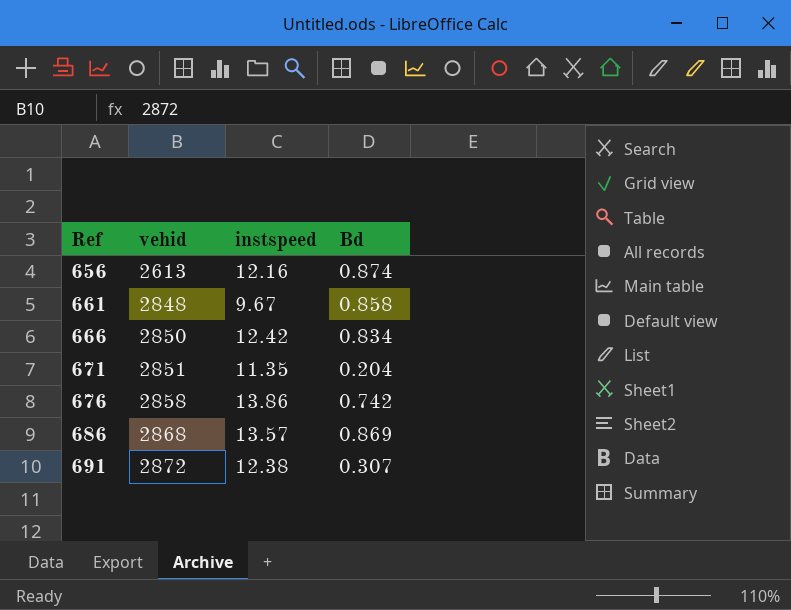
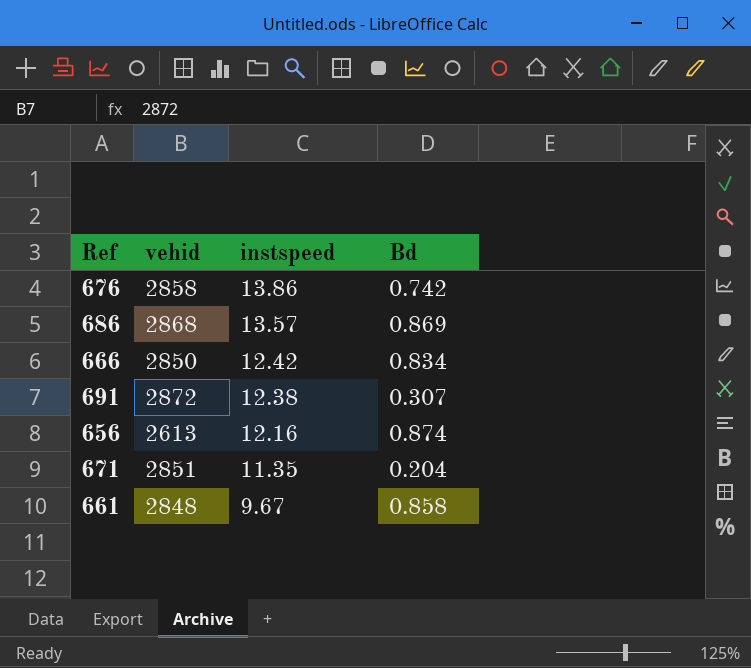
row order: Ref ascending -> instspeed descending

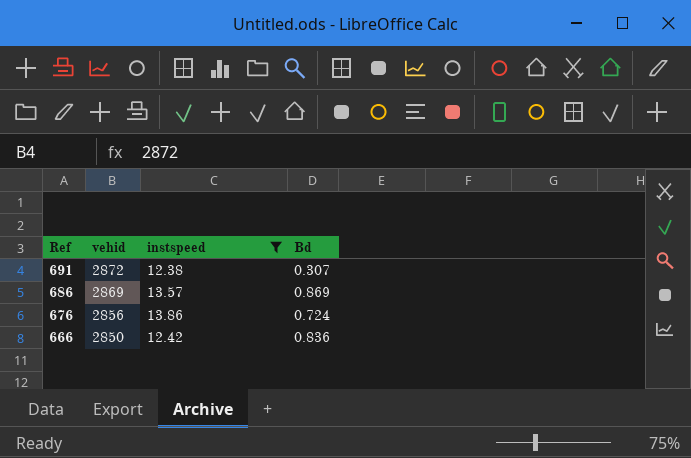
filter: none -> instspeed >= 12.38
row order: instspeed descending -> Ref descending
686 | vehid: 2868 -> 2869
676 | vehid: 2858 -> 2856
676 | Bd: 0.742 -> 0.724
666 | Bd: 0.834 -> 0.836

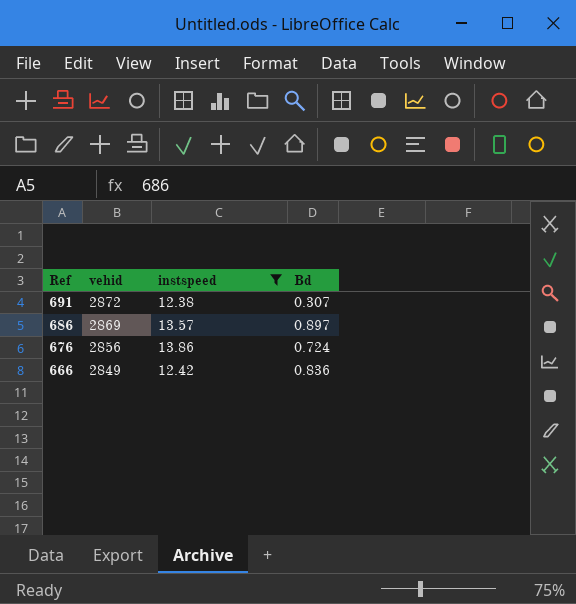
686 | Bd: 0.869 -> 0.897
666 | vehid: 2850 -> 2849

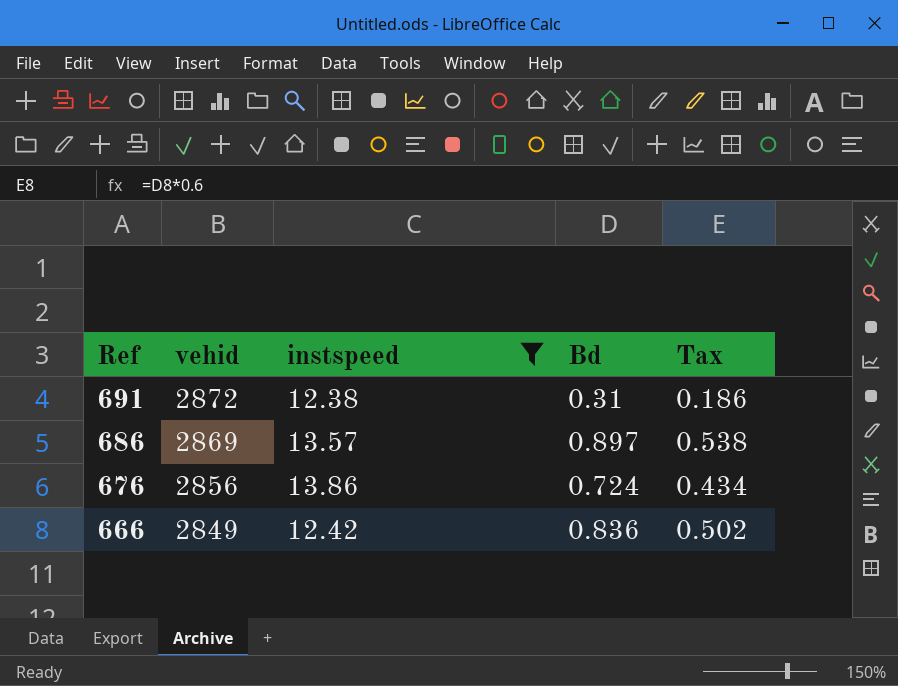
column Tax | formula: none -> [Bd] * 0.6
691 | Bd: 0.307 -> 0.31

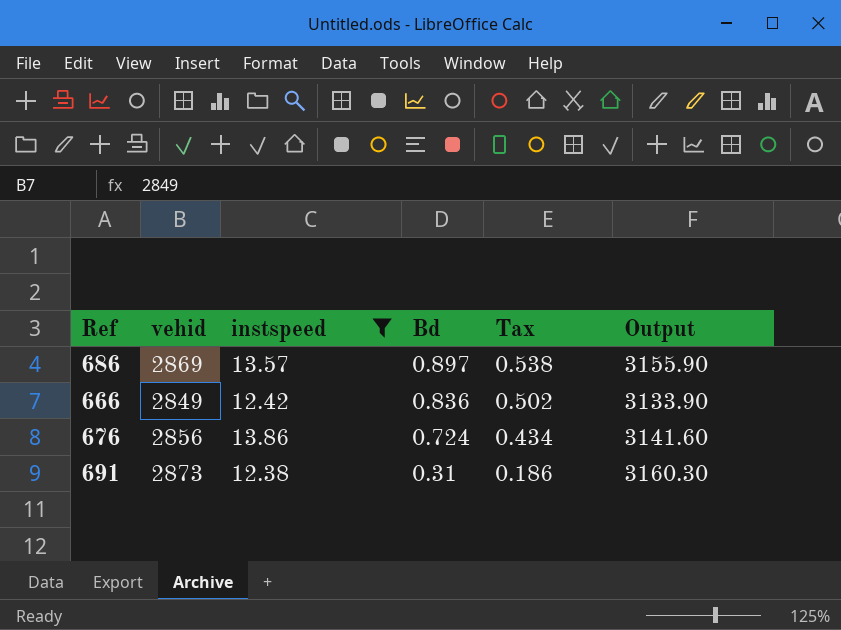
row order: Ref descending -> Bd descending
column Output | formula: none -> [vehid] * 1.1
691 | vehid: 2872 -> 2873

